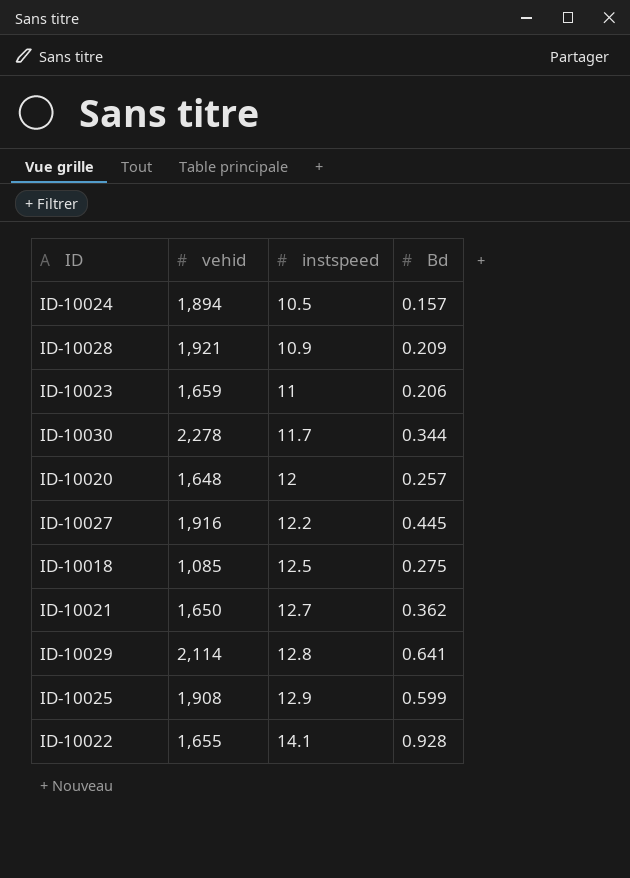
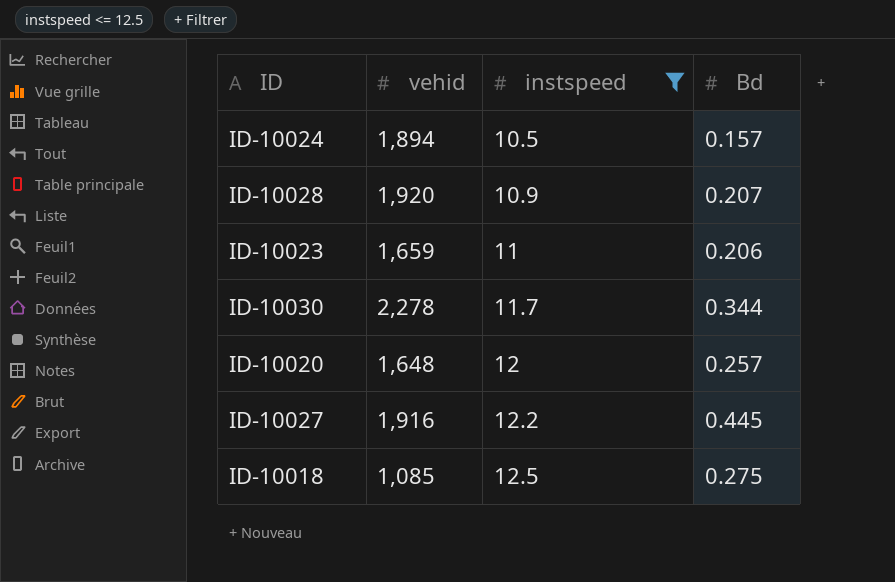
filter: none -> instspeed <= 12.5
ID-10028 | vehid: 1,921 -> 1,920
ID-10028 | Bd: 0.209 -> 0.207

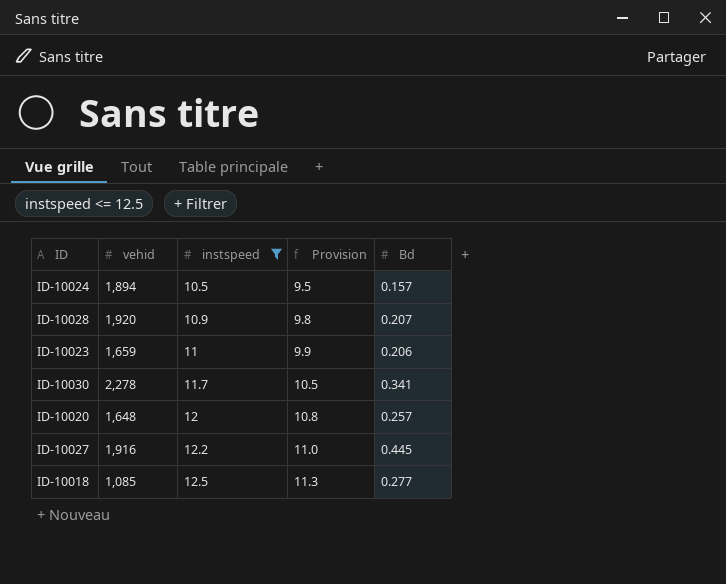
column Provision | formula: none -> [instspeed] * 0.9
ID-10030 | Bd: 0.344 -> 0.341
ID-10018 | Bd: 0.275 -> 0.277

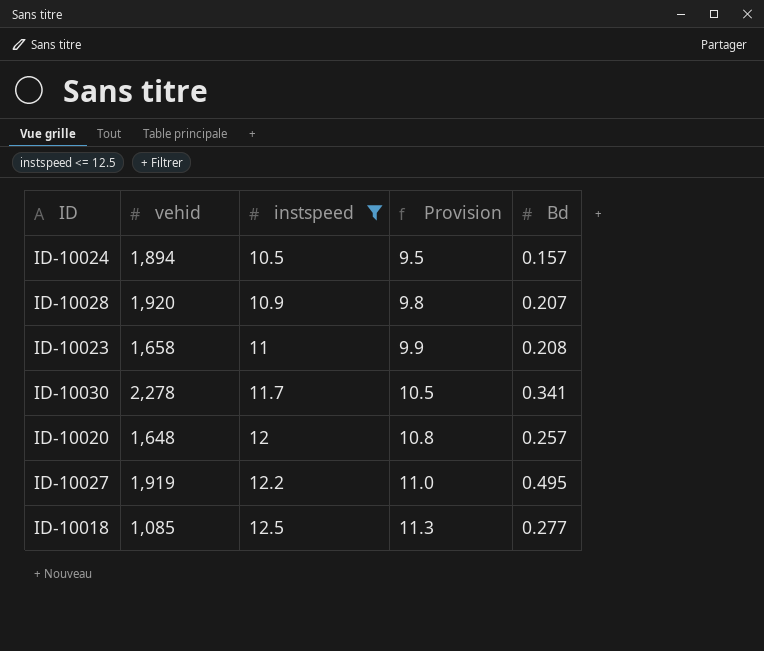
ID-10023 | vehid: 1,659 -> 1,658
ID-10023 | Bd: 0.206 -> 0.208
ID-10027 | vehid: 1,916 -> 1,919
ID-10027 | Bd: 0.445 -> 0.495

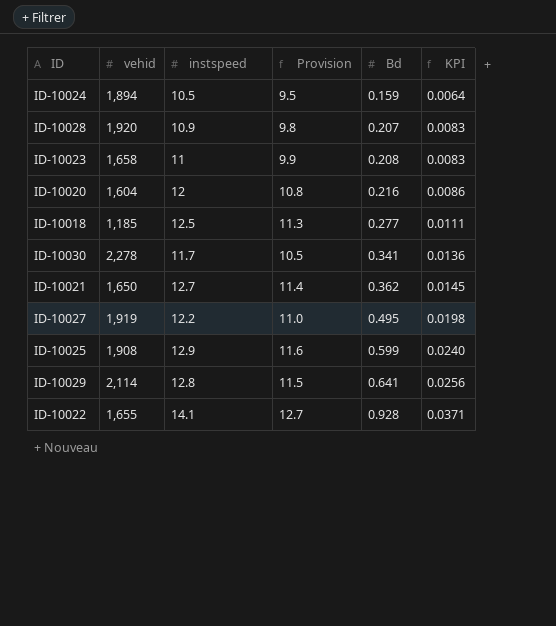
filter: instspeed <= 12.5 -> none
row order: instspeed ascending -> Bd ascending
column KPI | formula: none -> [Bd] * 0.04
ID-10024 | Bd: 0.157 -> 0.159
ID-10020 | vehid: 1,648 -> 1,604
ID-10020 | Bd: 0.257 -> 0.216
ID-10018 | vehid: 1,085 -> 1,185

